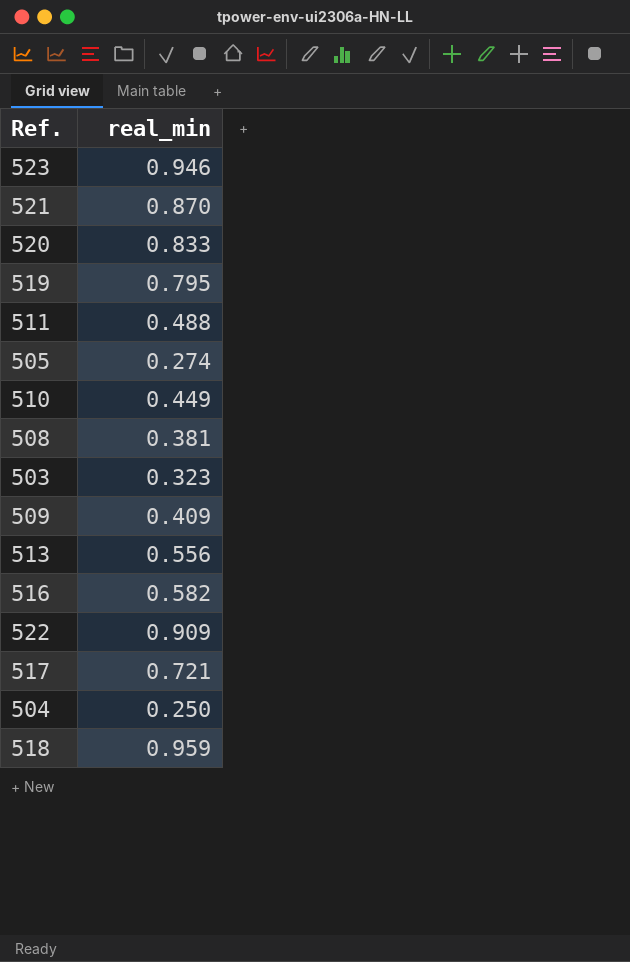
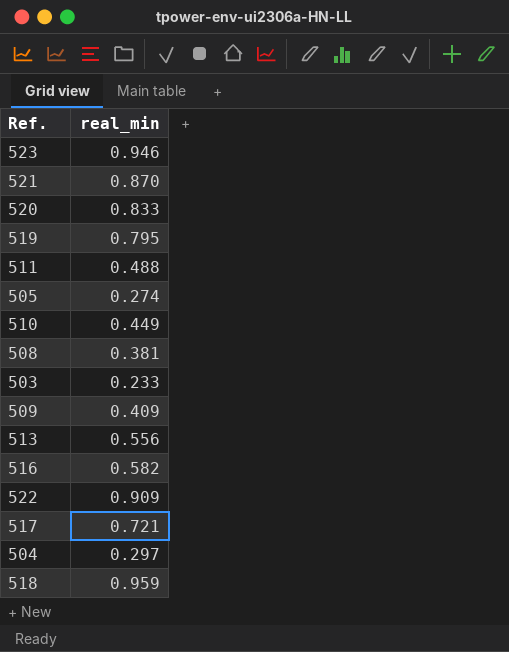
503 | real_min: 0.323 -> 0.233
504 | real_min: 0.250 -> 0.297

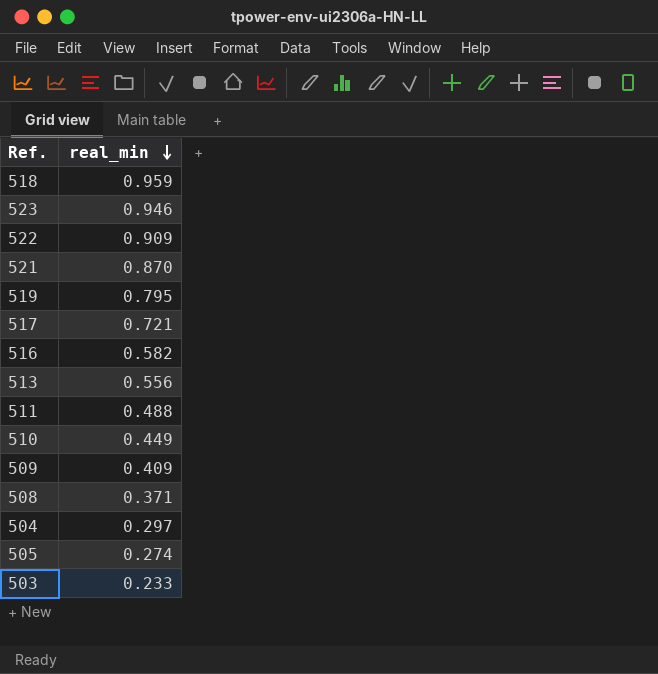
row order: none -> real_min descending
row 520: 0.833 -> none
508 | real_min: 0.381 -> 0.371

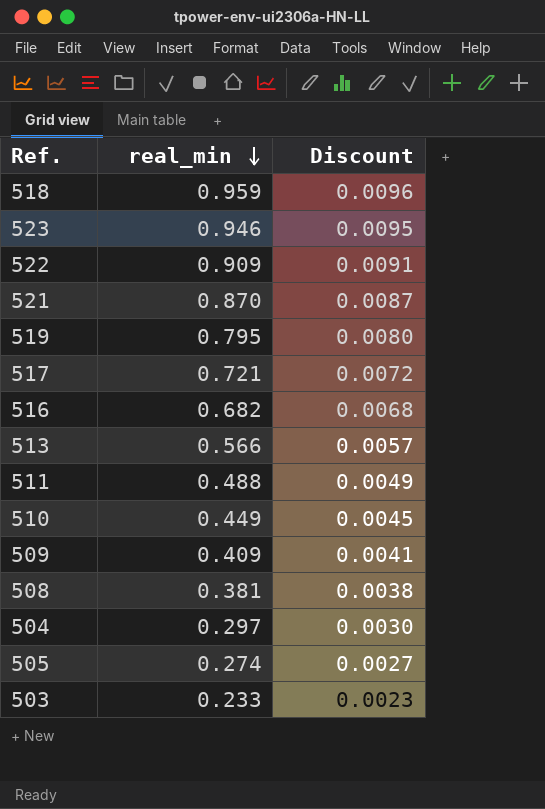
column Discount | formula: none -> [real_min] * 0.01
516 | real_min: 0.582 -> 0.682
513 | real_min: 0.556 -> 0.566
508 | real_min: 0.371 -> 0.381

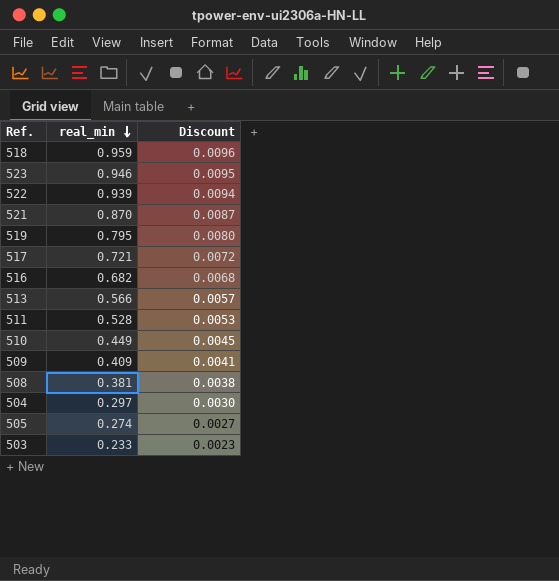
522 | real_min: 0.909 -> 0.939
522 | Discount: 0.0091 -> 0.0094
511 | real_min: 0.488 -> 0.528
511 | Discount: 0.0049 -> 0.0053

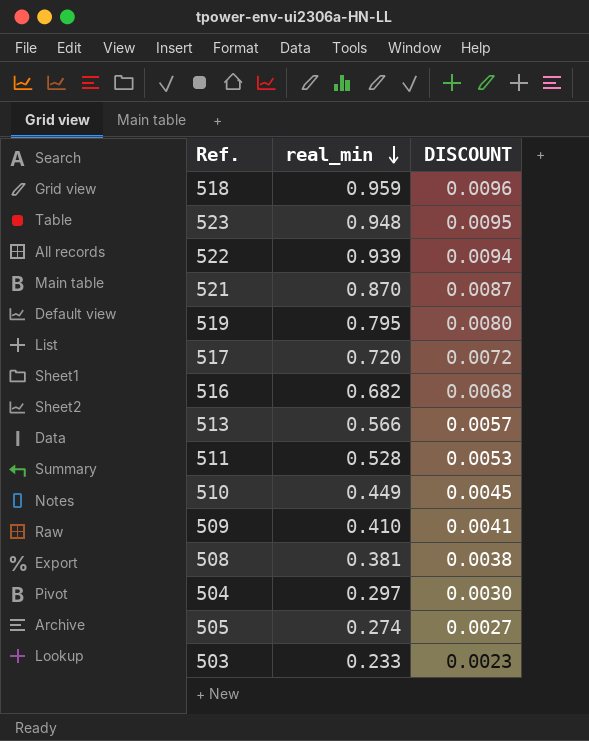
column name: Discount -> DISCOUNT
523 | real_min: 0.946 -> 0.948
517 | real_min: 0.721 -> 0.720
509 | real_min: 0.409 -> 0.410

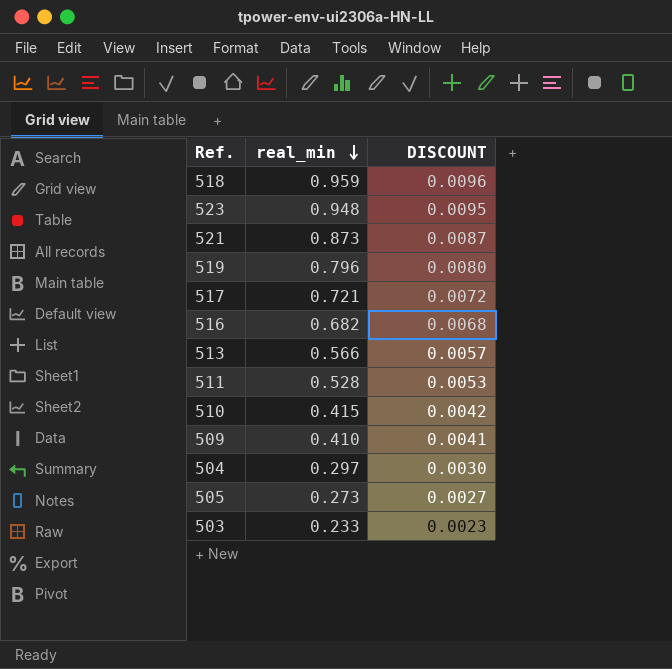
row 522: 0.939 | 0.0094 -> none
row 508: 0.381 | 0.0038 -> none
521 | real_min: 0.870 -> 0.873
519 | real_min: 0.795 -> 0.796
517 | real_min: 0.720 -> 0.721
510 | real_min: 0.449 -> 0.415
510 | DISCOUNT: 0.0045 -> 0.0042
505 | real_min: 0.274 -> 0.273

